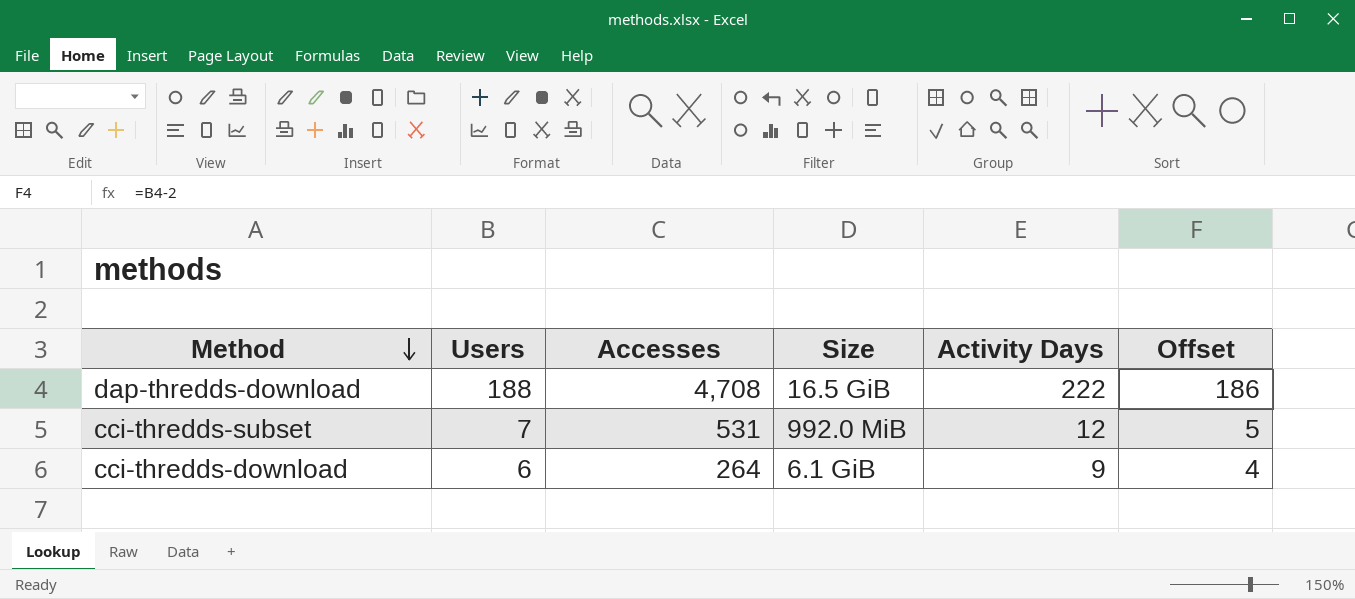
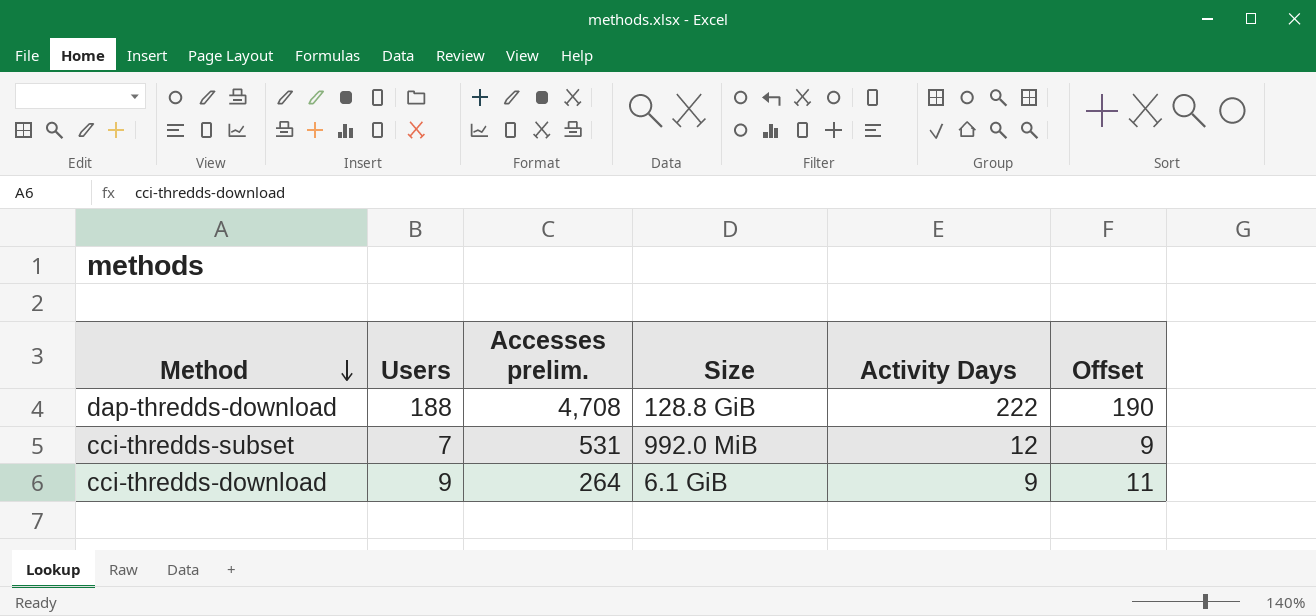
column name: Accesses -> Accesses prelim.
column Offset | formula: [Users] - 2 -> [Users] + 2
dap-thredds-download | Size: 16.5 GiB -> 128.8 GiB
cci-thredds-download | Users: 6 -> 9

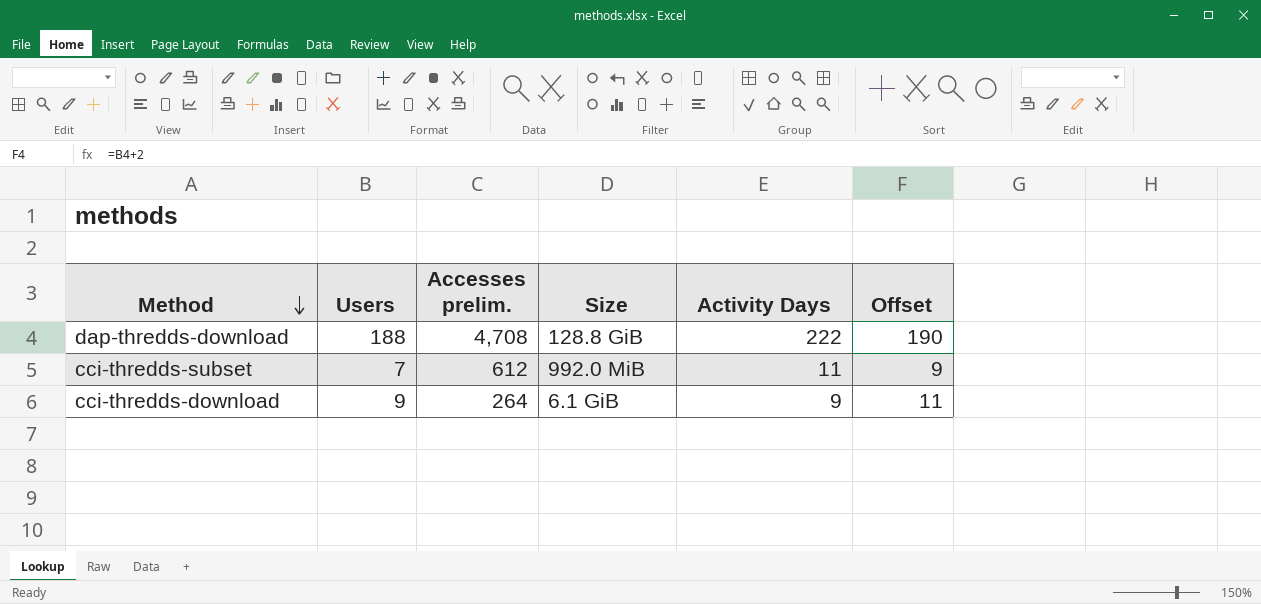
cci-thredds-subset | Accesses prelim.: 531 -> 612
cci-thredds-subset | Activity Days: 12 -> 11

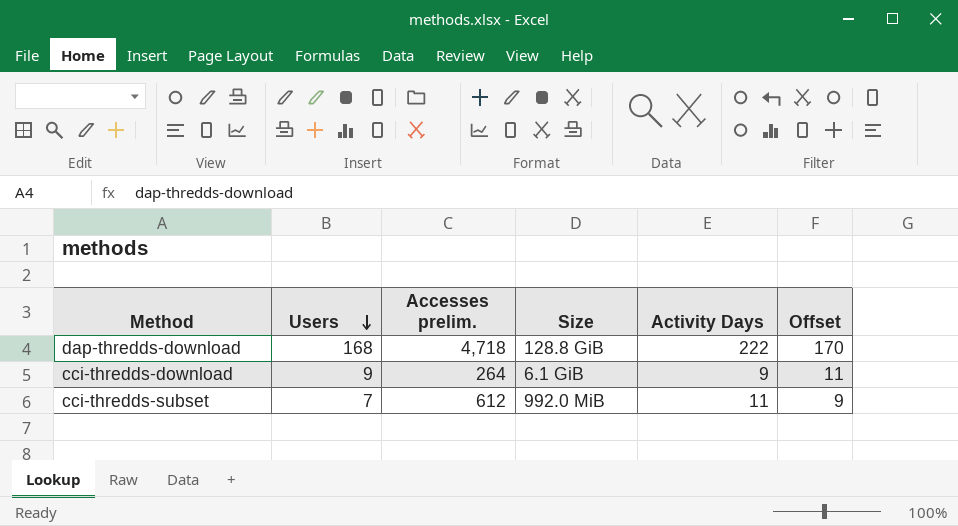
row order: Method descending -> Users descending
dap-thredds-download | Users: 188 -> 168
dap-thredds-download | Accesses prelim.: 4,708 -> 4,718
dap-thredds-download | Offset: 190 -> 170

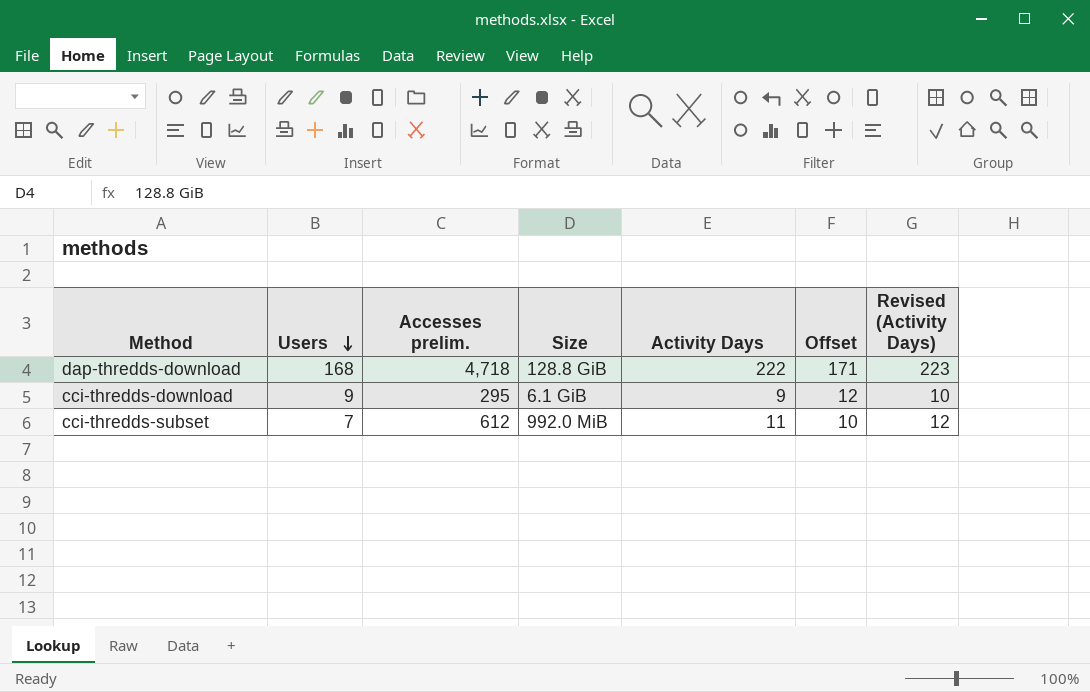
column Offset | formula: [Users] + 2 -> [Users] + 3
column Revised (Activity Days) | formula: none -> [Activity Days] + 1
cci-thredds-download | Accesses prelim.: 264 -> 295

